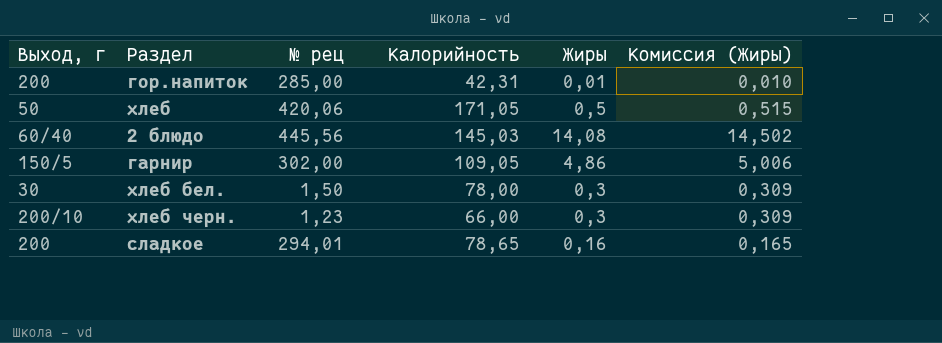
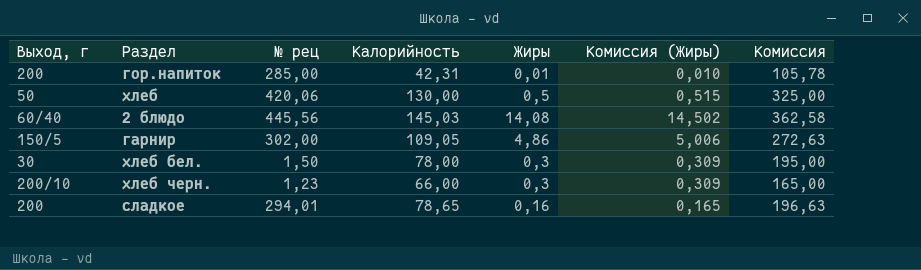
column Комиссия | formula: none -> [Калорийность] * 2,5
хлеб | Калорийность: 171,05 -> 130,00

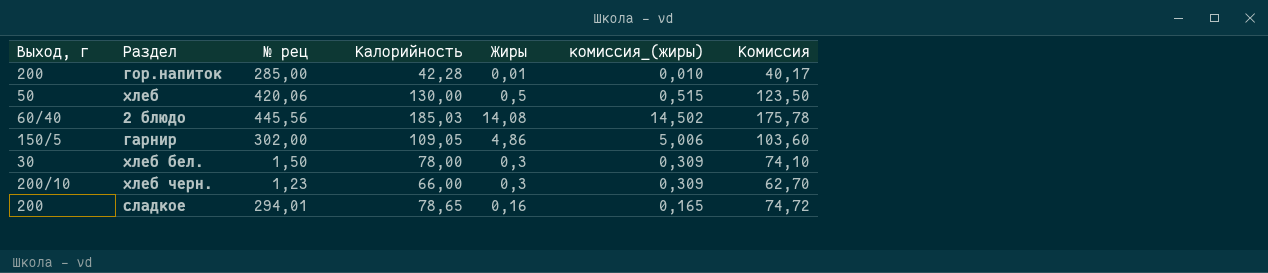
column name: Комиссия (Жиры) -> комиссия_(жиры)
column Комиссия | formula: [Калорийность] * 2,5 -> [Калорийность] * 0,95
гор.напиток | Калорийность: 42,31 -> 42,28
2 блюдо | Калорийность: 145,03 -> 185,03

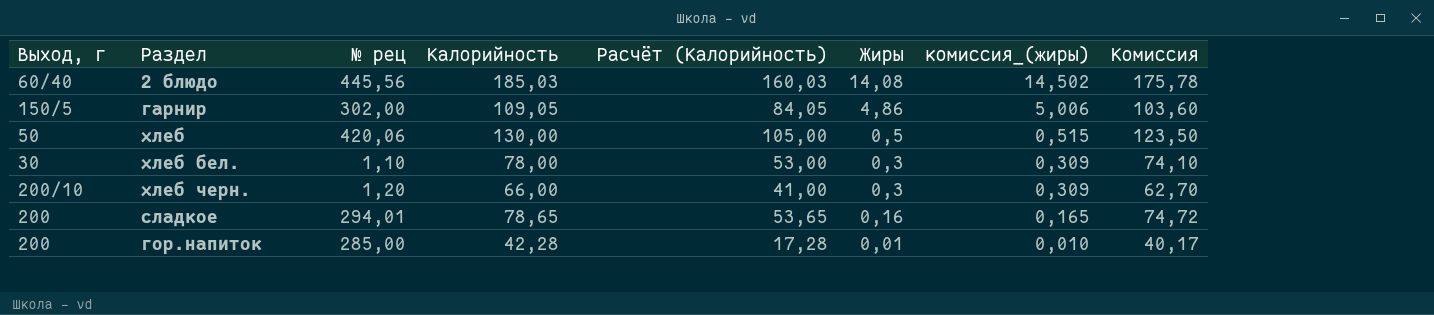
row order: none -> Жиры descending
column Расчёт (Калорийность) | formula: none -> [Калорийность] - 25
хлеб бел. | № рец: 1,50 -> 1,10
хлеб черн. | № рец: 1,23 -> 1,20

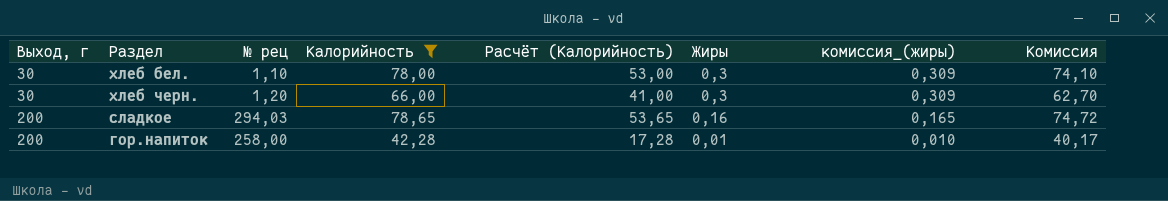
filter: none -> Калорийность <= 78,65
хлеб черн. | Выход, г: 200/10 -> 30
сладкое | № рец: 294,01 -> 294,03
гор.напиток | № рец: 285,00 -> 258,00

